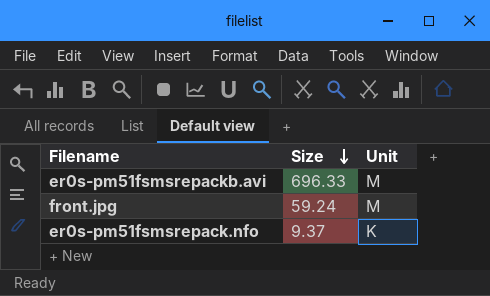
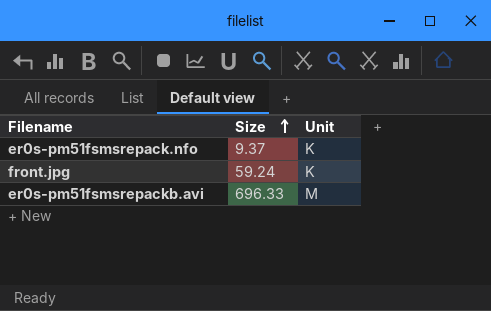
row order: Size descending -> Size ascending
front.jpg | Unit: M -> K

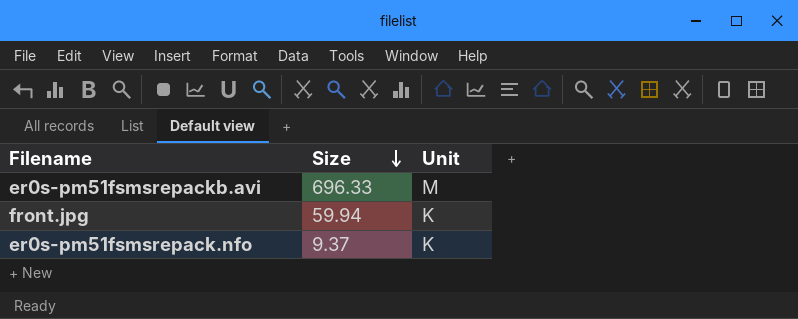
row order: Size ascending -> Size descending
front.jpg | Size: 59.24 -> 59.94

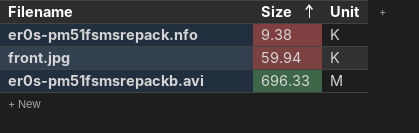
row order: Size descending -> Size ascending
er0s-pm51fsmsrepack.nfo | Size: 9.37 -> 9.38

